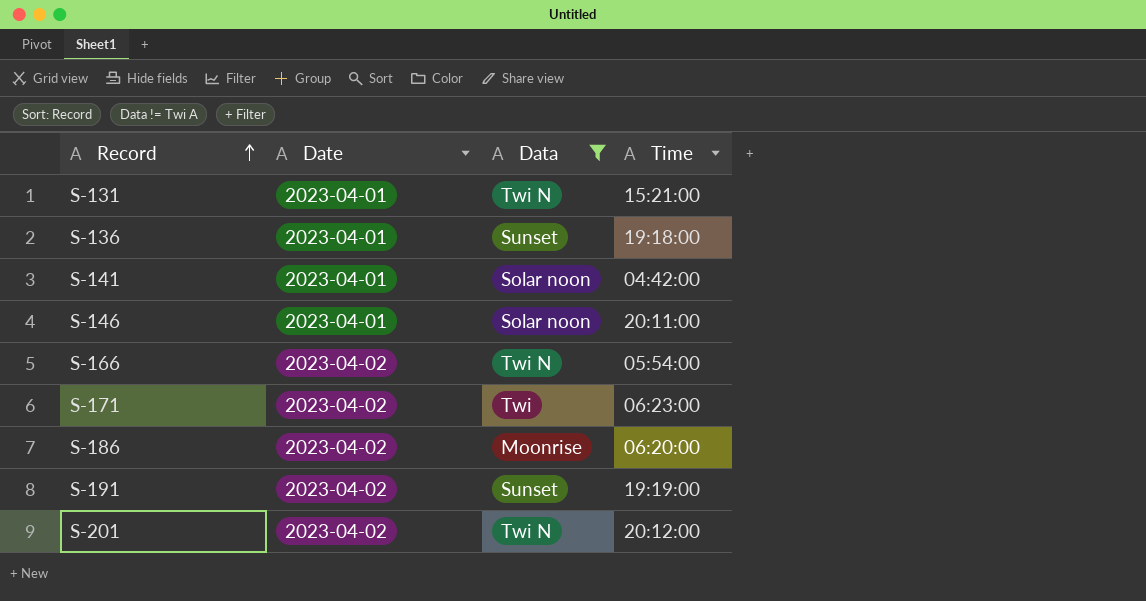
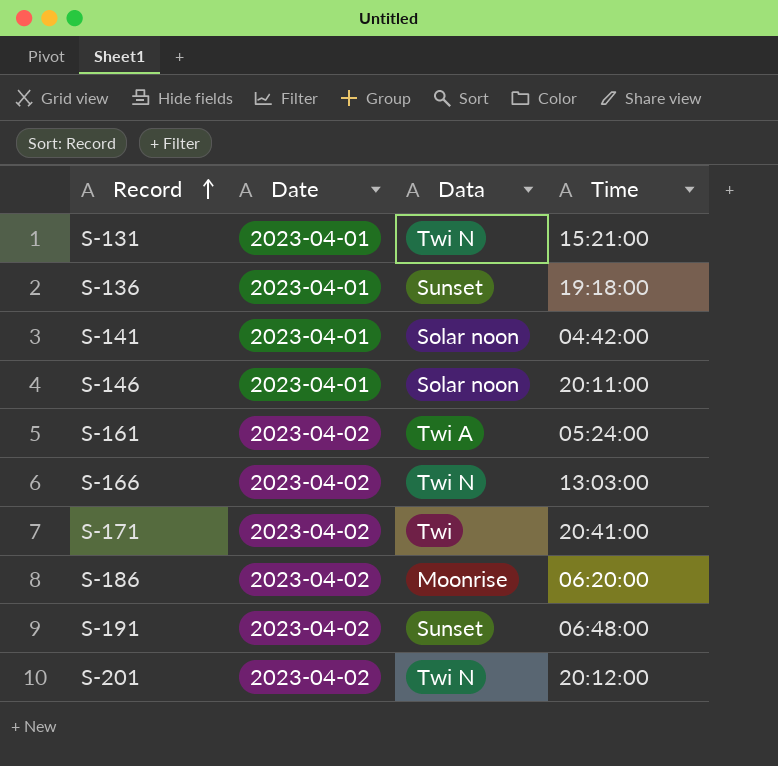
filter: Data != Twi A -> none
S-166 | Time: 05:54:00 -> 13:03:00
S-171 | Time: 06:23:00 -> 20:41:00
S-191 | Time: 19:19:00 -> 06:48:00

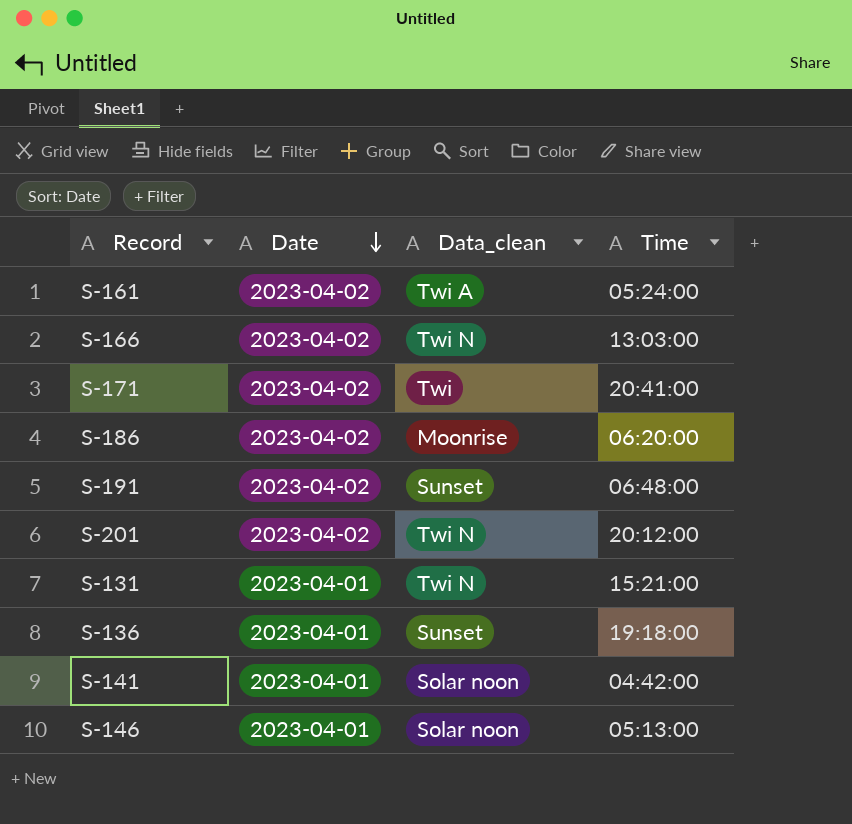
row order: Record ascending -> Date descending
column name: Data -> Data_clean
S-146 | Time: 20:11:00 -> 05:13:00

